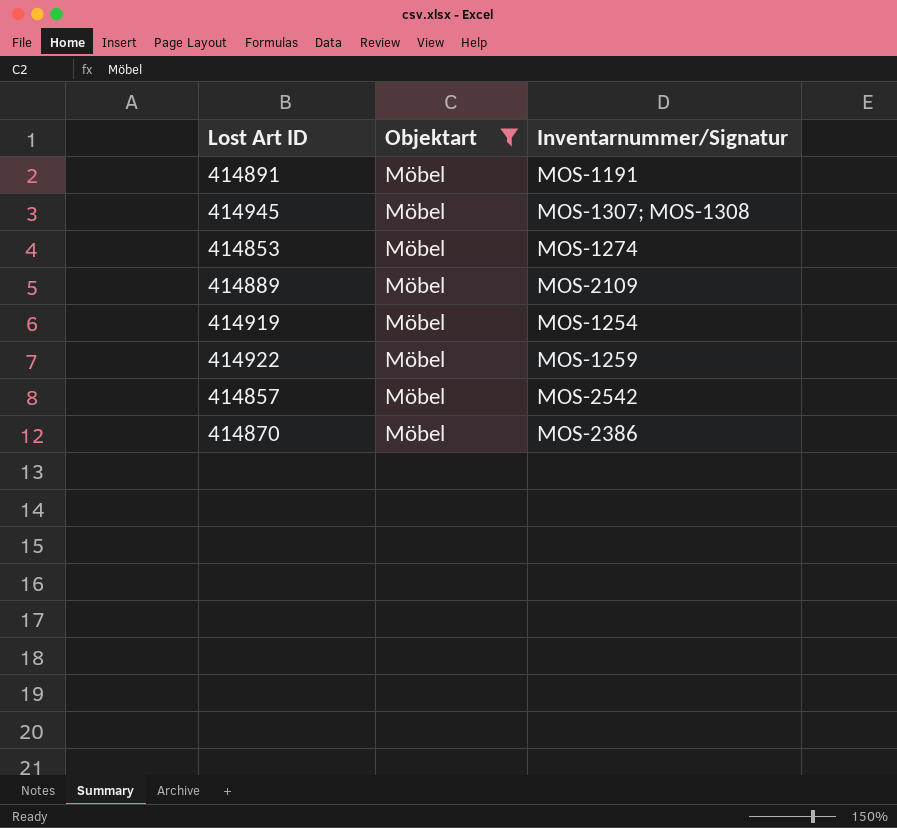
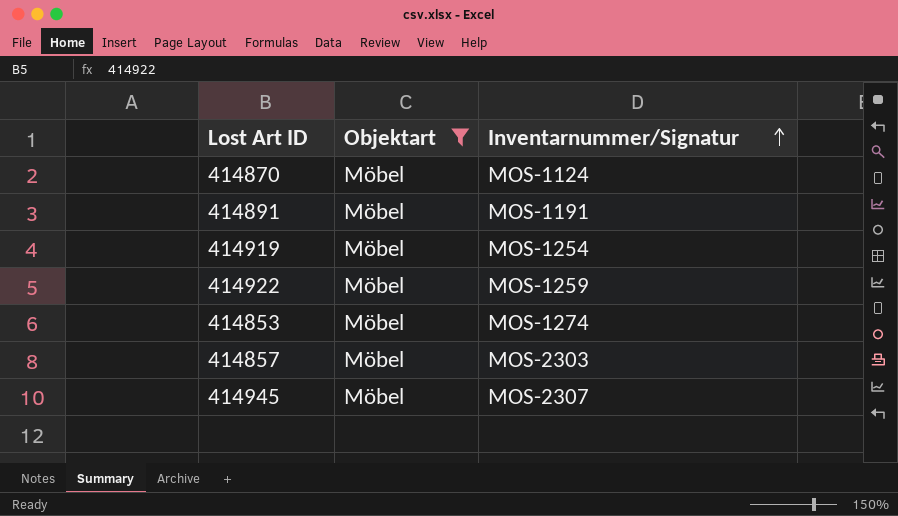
row order: none -> Inventarnummer/Signatur ascending
row 414889: Möbel | MOS-2109 -> none
414870 | Inventarnummer/Signatur: MOS-2386 -> MOS-1124
414857 | Inventarnummer/Signatur: MOS-2542 -> MOS-2303
414945 | Inventarnummer/Signatur: MOS-1307; MOS-1308 -> MOS-2307

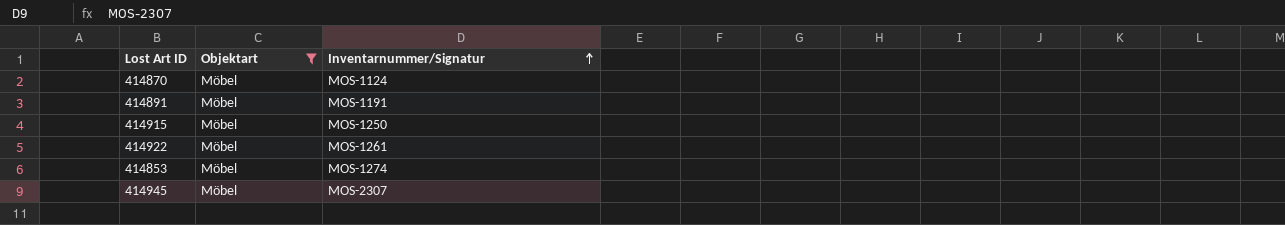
row 414919: Möbel | MOS-1254 -> none
row 414857: Möbel | MOS-2303 -> none
row 414915: none -> Möbel | MOS-1250
414922 | Inventarnummer/Signatur: MOS-1259 -> MOS-1261

